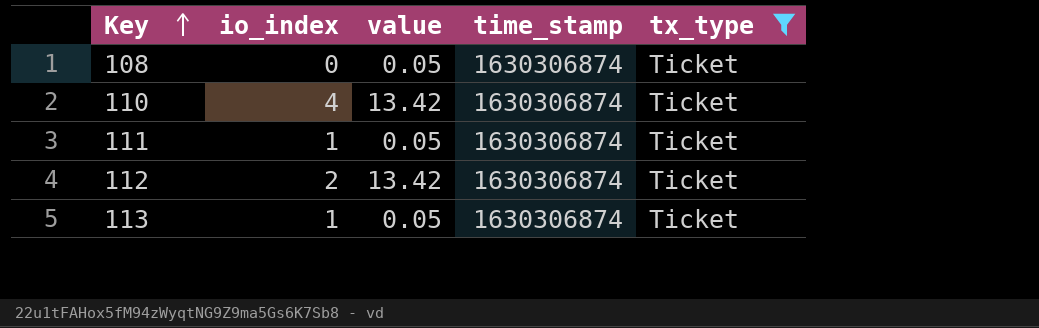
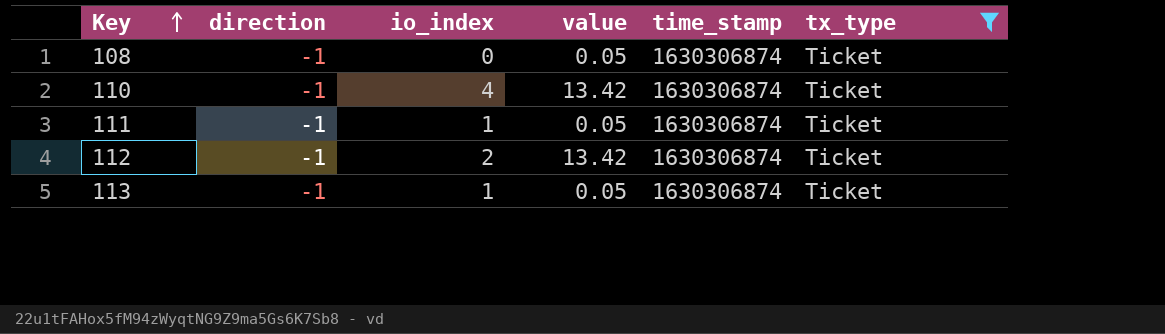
column direction | position: none -> 2

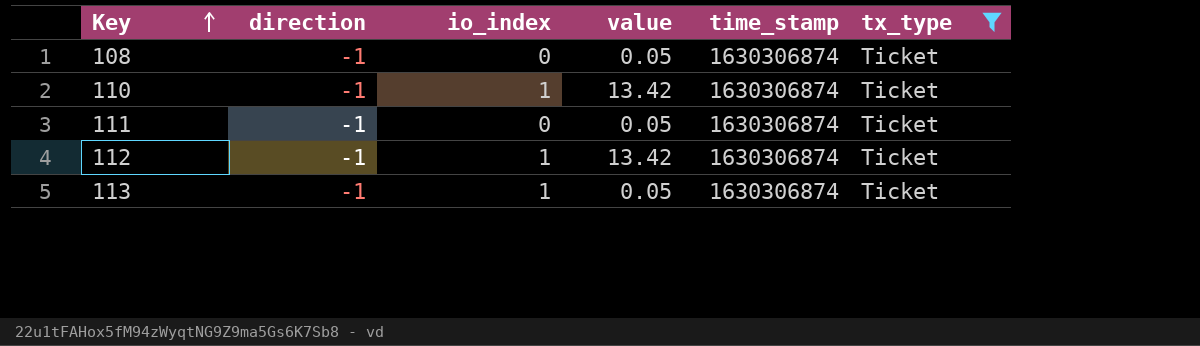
110 | io_index: 4 -> 1
111 | io_index: 1 -> 0
112 | io_index: 2 -> 1

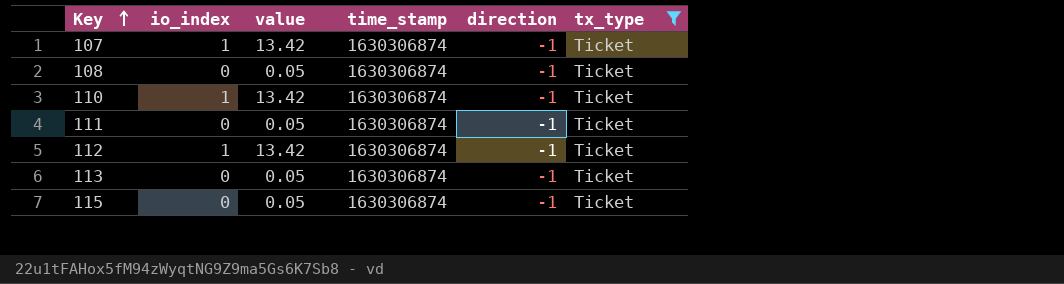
column direction | position: 2 -> 5
row 107: none -> 1 | 13.42 | 1630306874 | -1 | Ticket
113 | io_index: 1 -> 0
row 115: none -> 0 | 0.05 | 1630306874 | -1 | Ticket

